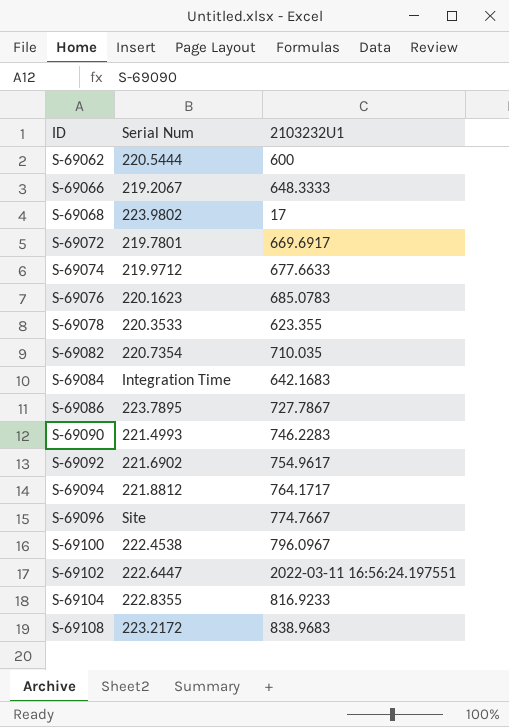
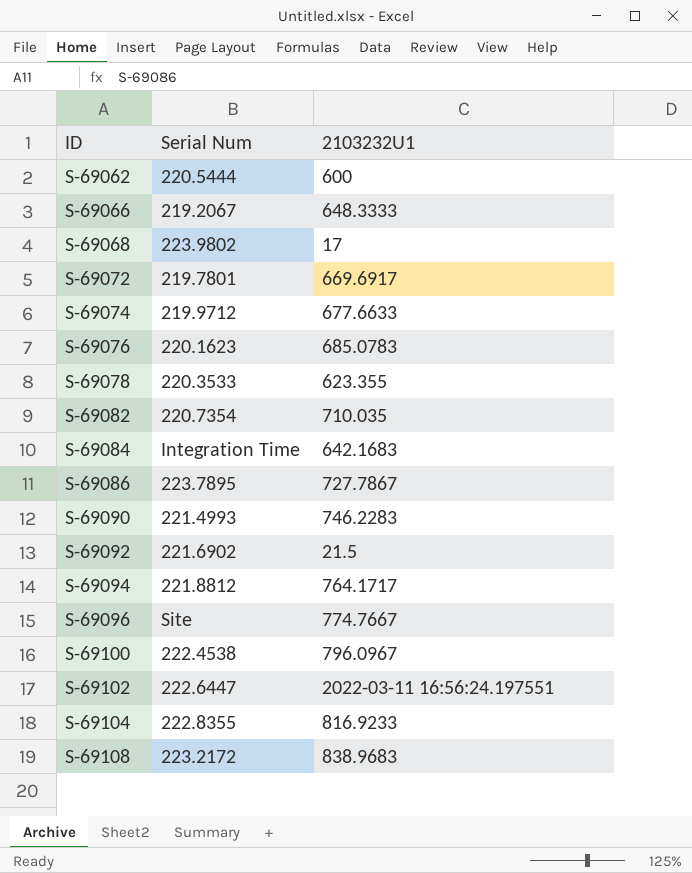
S-69092 | 2103232U1: 754.9617 -> 21.5

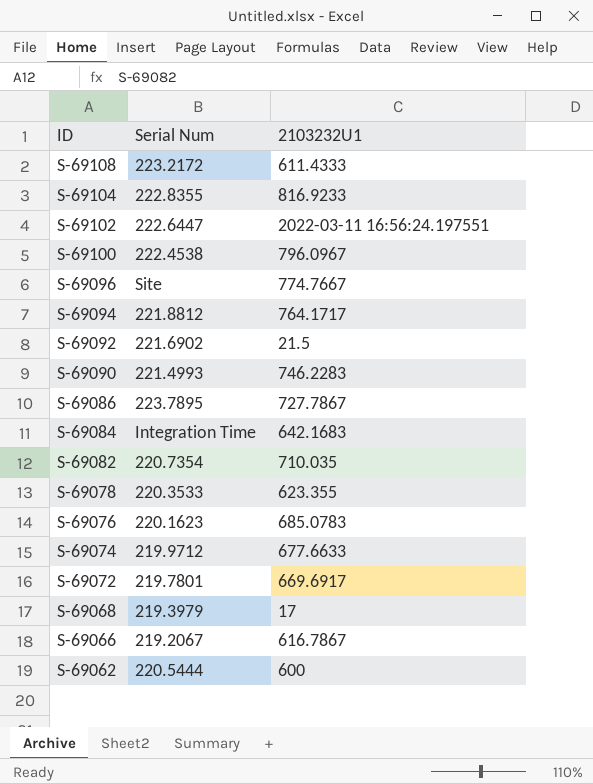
row order: ID ascending -> ID descending
S-69108 | 2103232U1: 838.9683 -> 611.4333
S-69068 | Serial Num: 223.9802 -> 219.3979
S-69066 | 2103232U1: 648.3333 -> 616.7867

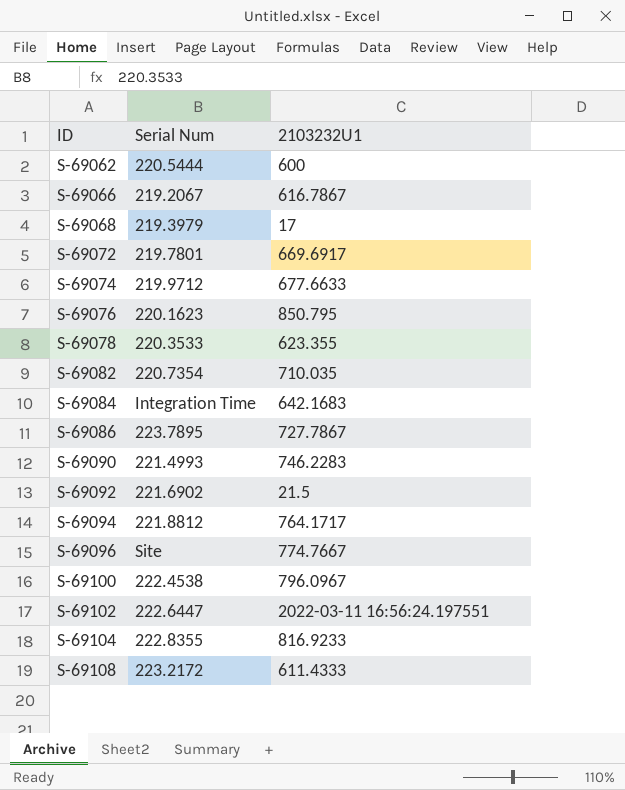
row order: ID descending -> ID ascending
S-69076 | 2103232U1: 685.0783 -> 850.795

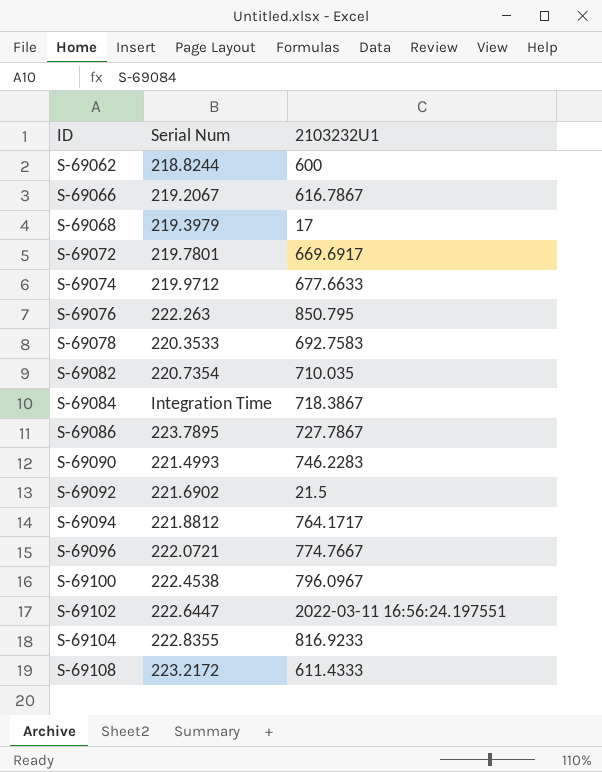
S-69062 | Serial Num: 220.5444 -> 218.8244
S-69076 | Serial Num: 220.1623 -> 222.263
S-69078 | 2103232U1: 623.355 -> 692.7583
S-69084 | 2103232U1: 642.1683 -> 718.3867
S-69096 | Serial Num: Site -> 222.0721

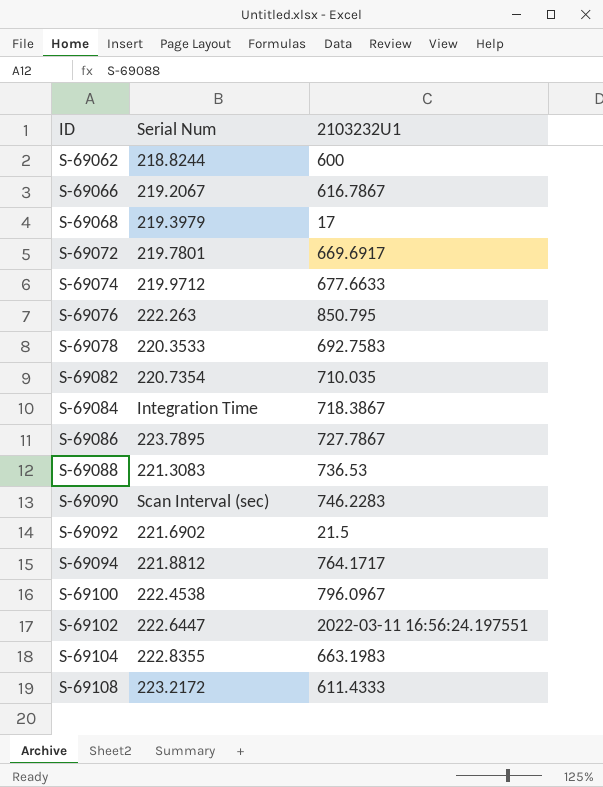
row S-69096: 222.0721 | 774.7667 -> none
row S-69088: none -> 221.3083 | 736.53
S-69090 | Serial Num: 221.4993 -> Scan Interval (sec)
S-69104 | 2103232U1: 816.9233 -> 663.1983

